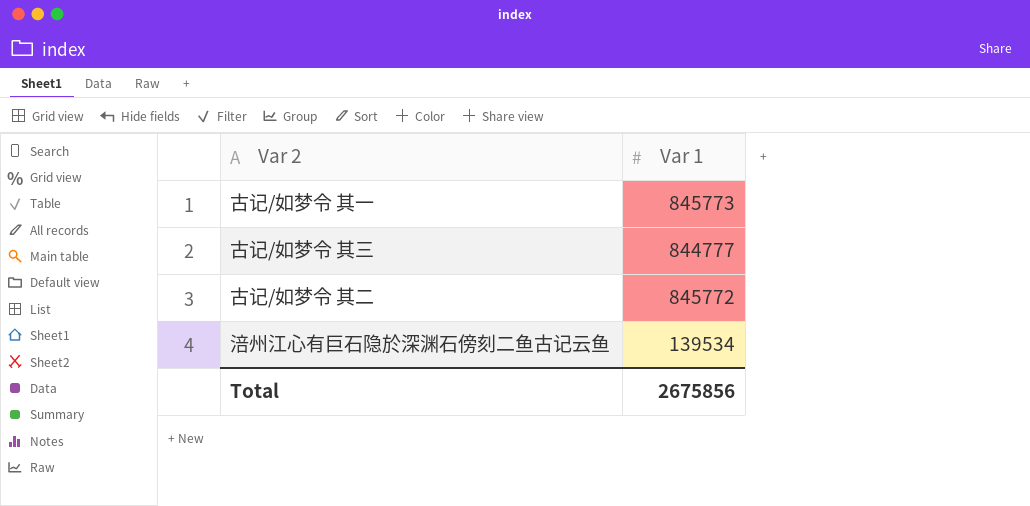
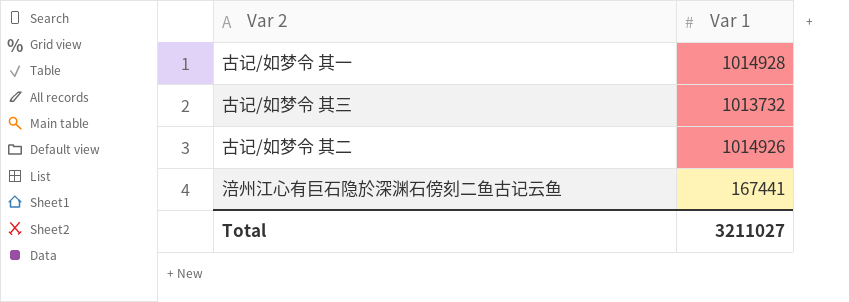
古记/如梦令 其一 | Var 1: 845773 -> 1014928
古记/如梦令 其三 | Var 1: 844777 -> 1013732
古记/如梦令 其二 | Var 1: 845772 -> 1014926
涪州江心有巨石隐於深渊石傍刻二鱼古记云鱼 | Var 1: 139534 -> 167441
Total | Var 1: 2675856 -> 3211027

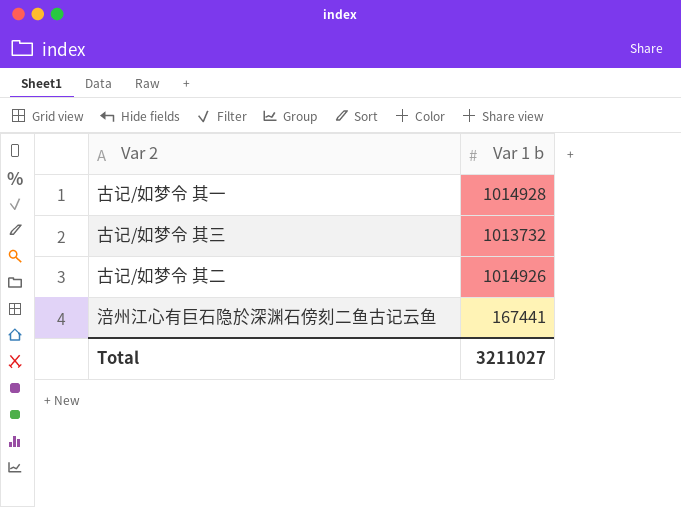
column name: Var 1 -> Var 1 b

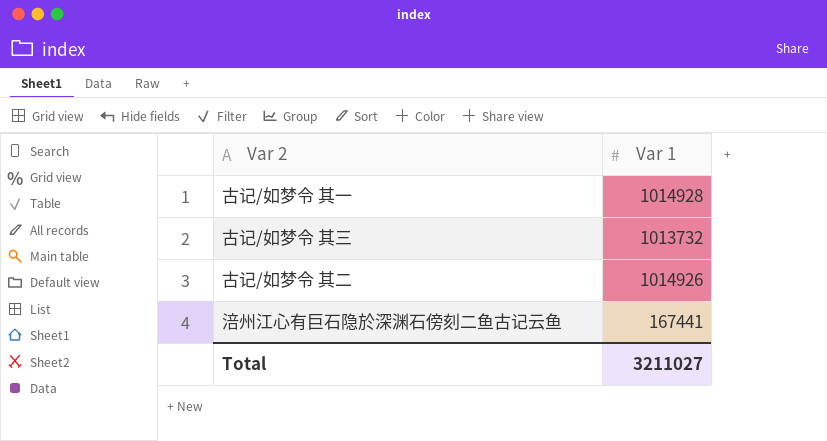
column name: Var 1 b -> Var 1

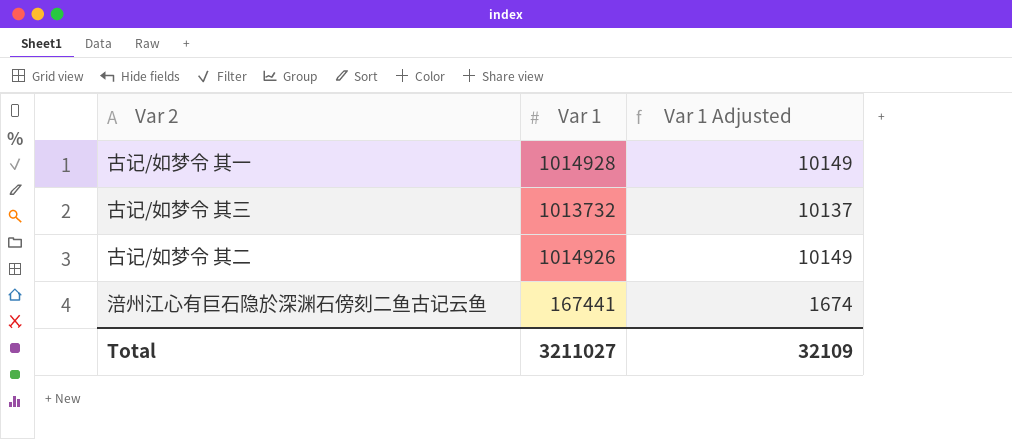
column Var 1 Adjusted | formula: none -> [Var 1] * 0.01

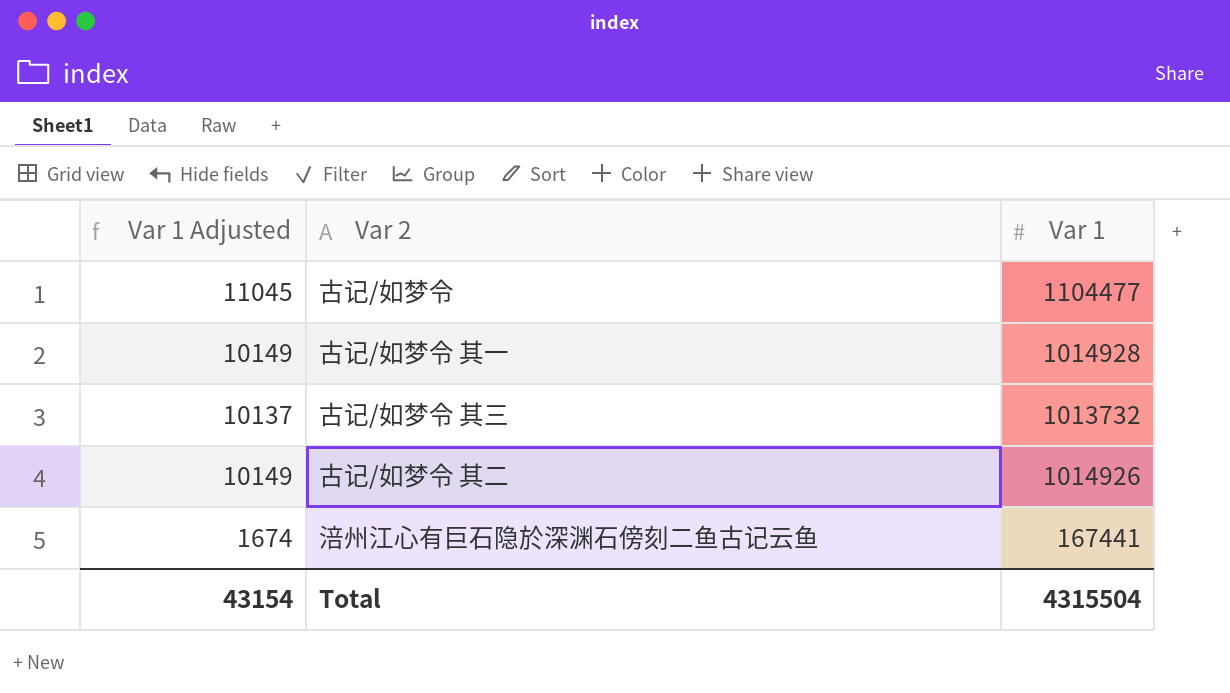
column Var 1 Adjusted | position: 3 -> 1
row 古记/如梦令: none -> 11045 | 1104477
Total | Var 1 Adjusted: 32109 -> 43154
Total | Var 1: 3211027 -> 4315504

